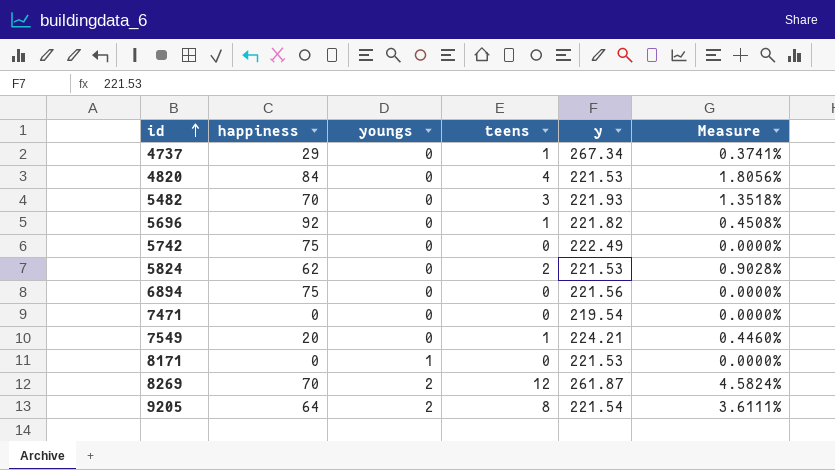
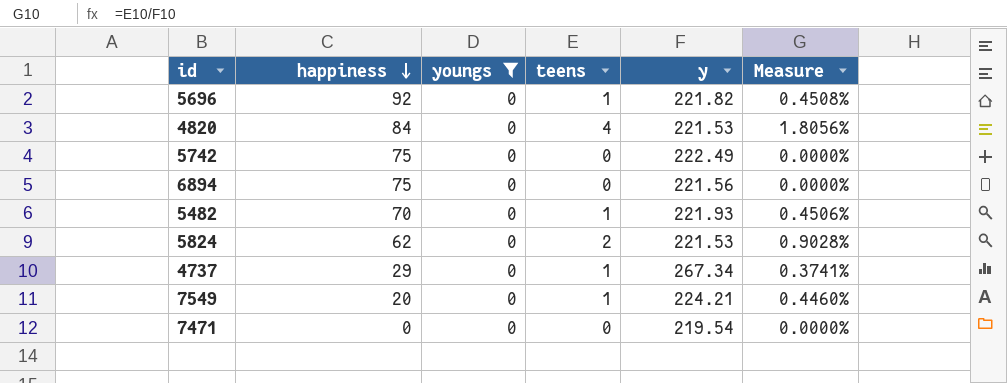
filter: none -> youngs = 0
row order: id ascending -> happiness descending
5482 | teens: 3 -> 1
5482 | Measure: 1.3518% -> 0.4506%

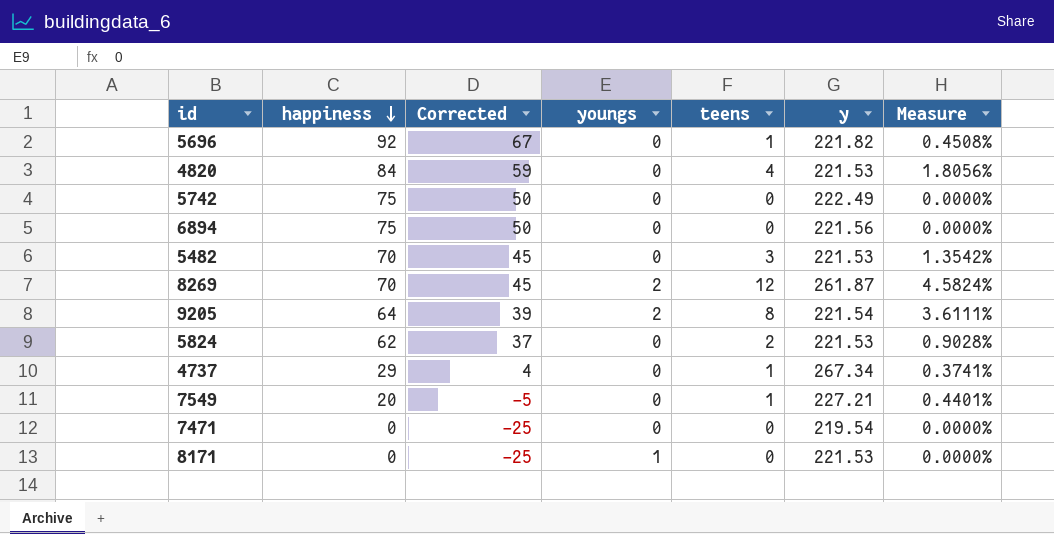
filter: youngs = 0 -> none
column Corrected | formula: none -> [happiness] - 25
5482 | teens: 1 -> 3
5482 | y: 221.93 -> 221.53
5482 | Measure: 0.4506% -> 1.3542%
7549 | y: 224.21 -> 227.21
7549 | Measure: 0.4460% -> 0.4401%

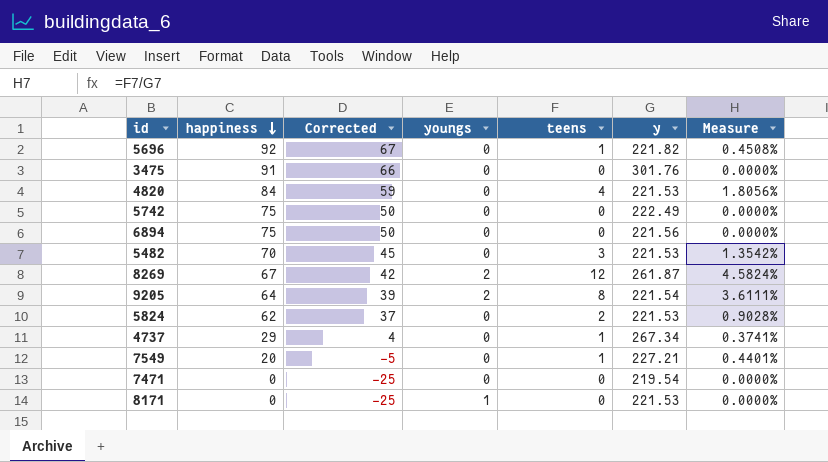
row 3475: none -> 91 | 66 | 0 | 0 | 301.76 | 0.0000%
8269 | happiness: 70 -> 67
8269 | Corrected: 45 -> 42

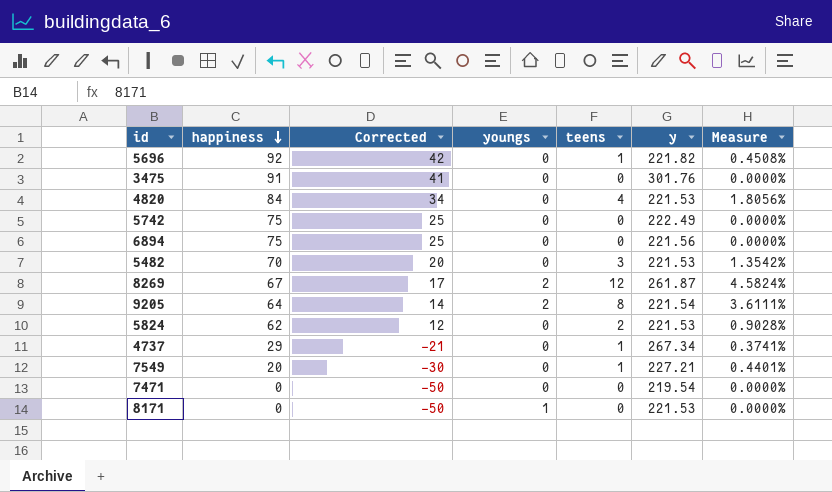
column Corrected | formula: [happiness] - 25 -> [happiness] - 50

